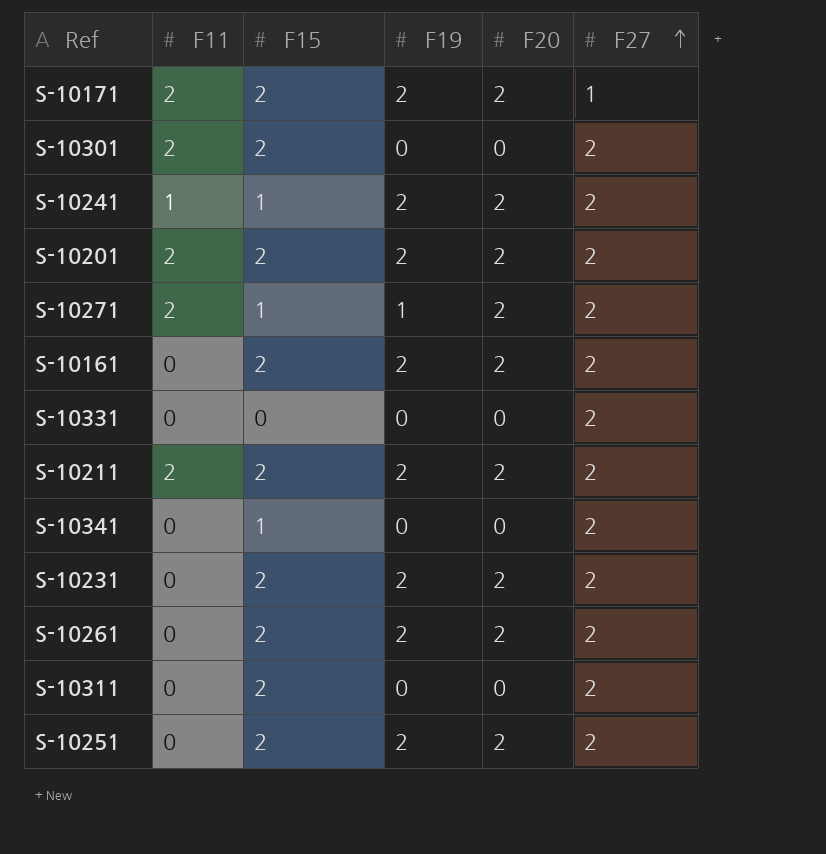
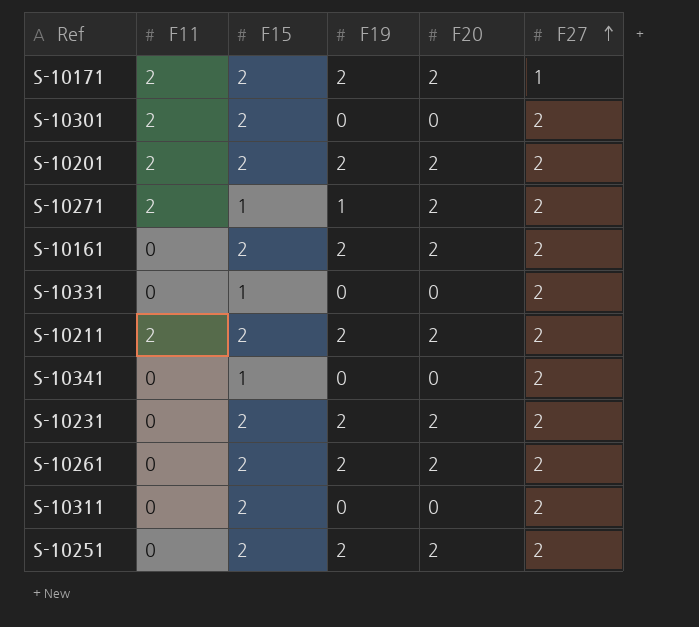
row S-10241: 1 | 1 | 2 | 2 | 2 -> none
S-10331 | F15: 0 -> 1

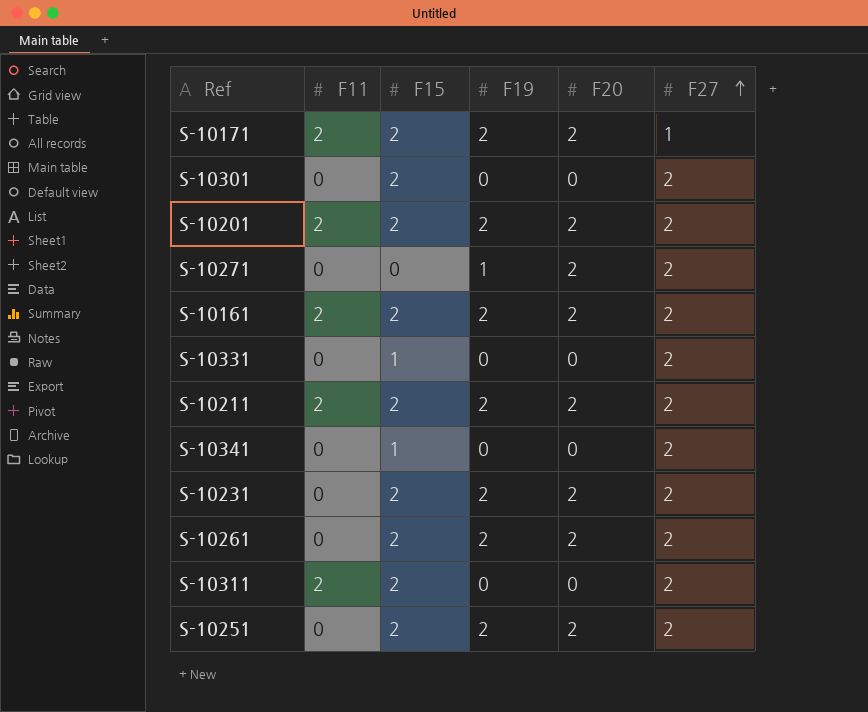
S-10301 | F11: 2 -> 0
S-10271 | F11: 2 -> 0
S-10271 | F15: 1 -> 0
S-10161 | F11: 0 -> 2
S-10311 | F11: 0 -> 2

